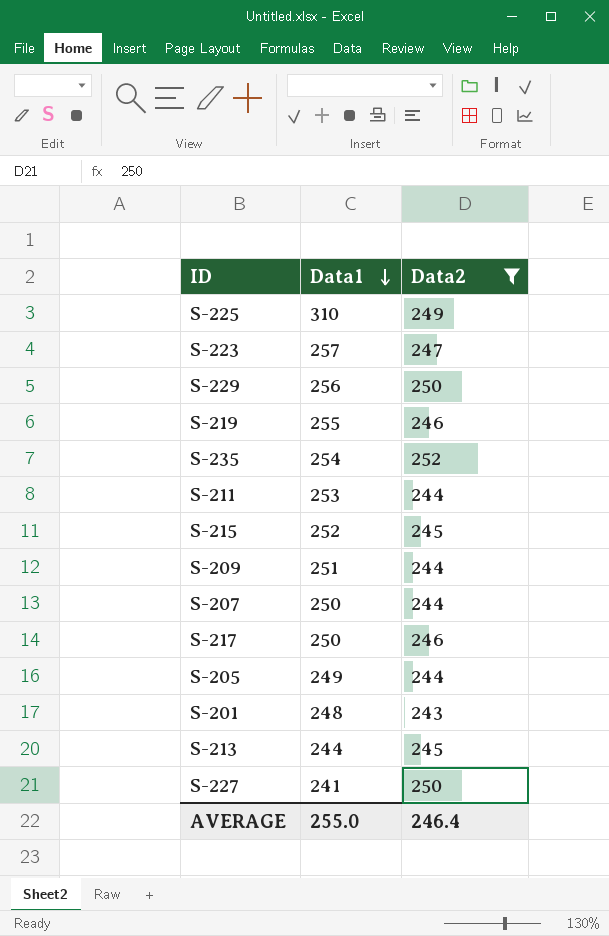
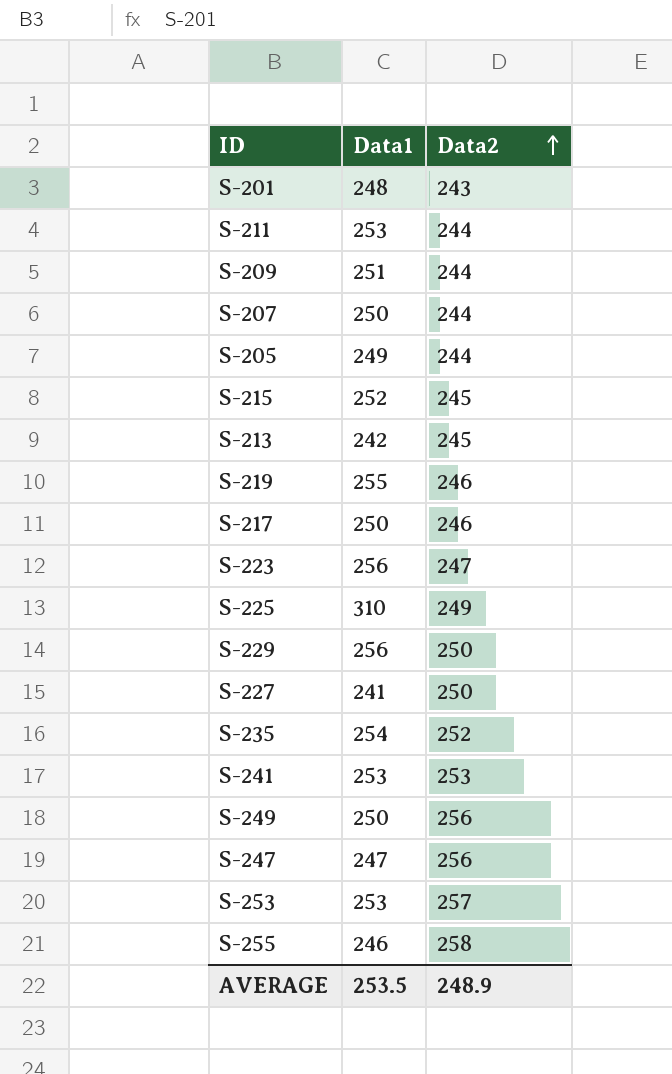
filter: Data2 <= 252 -> none
row order: Data1 descending -> Data2 ascending
S-213 | Data1: 244 -> 242
S-223 | Data1: 257 -> 256
AVERAGE | Data1: 255.0 -> 253.5
AVERAGE | Data2: 246.4 -> 248.9

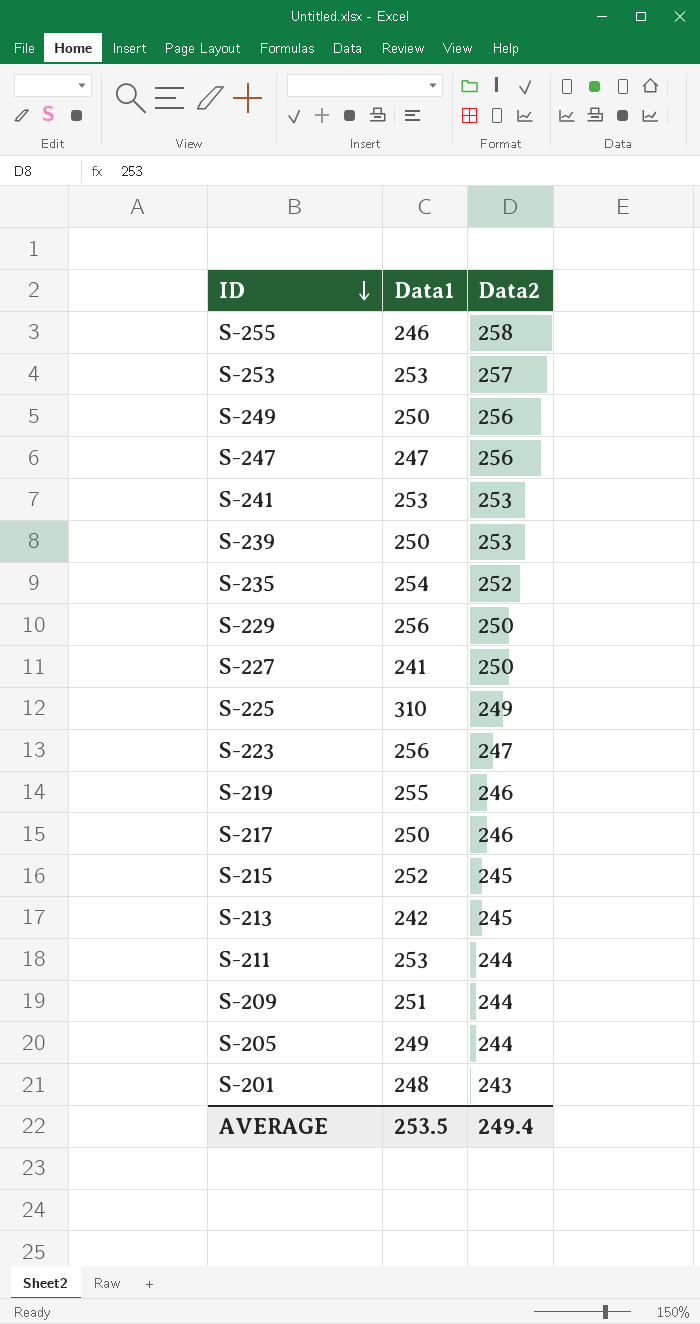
row order: Data2 ascending -> ID descending
row S-207: 250 | 244 -> none
row S-239: none -> 250 | 253
AVERAGE | Data2: 248.9 -> 249.4

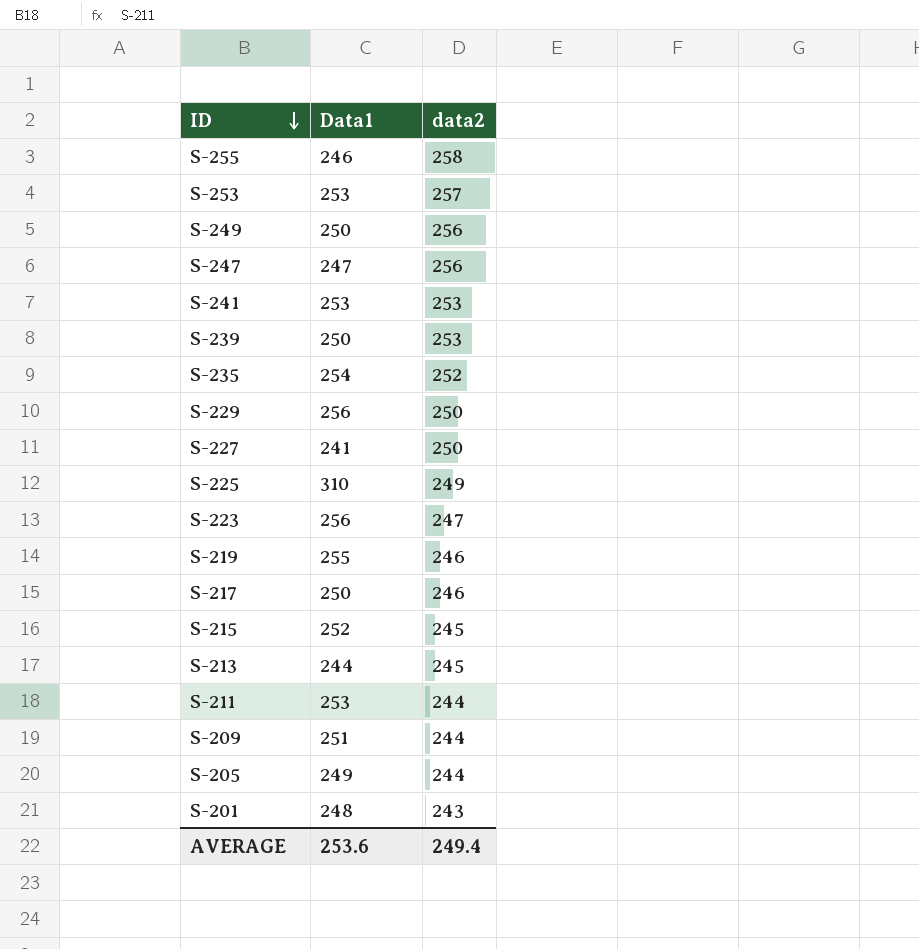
column name: Data2 -> data2
S-213 | Data1: 242 -> 244
AVERAGE | Data1: 253.5 -> 253.6

